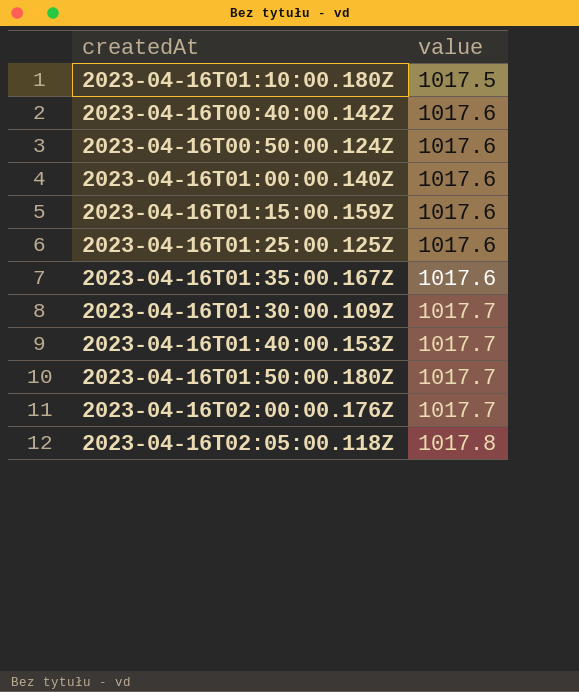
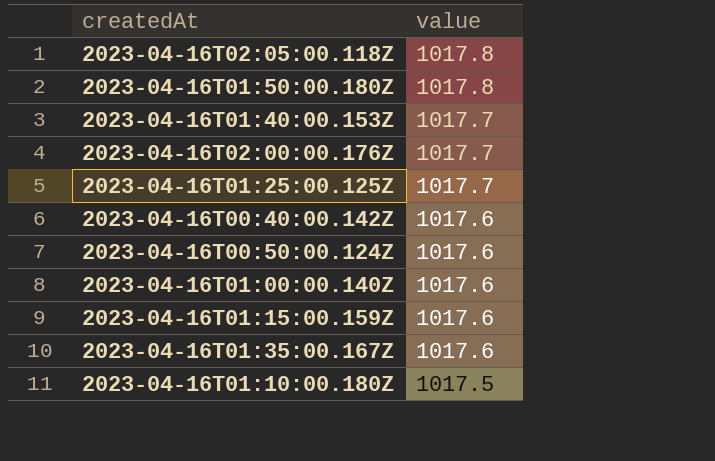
row order: value ascending -> value descending
row 2023-04-16T01:30:00.109Z: 1017.7 -> none
2023-04-16T01:50:00.180Z | value: 1017.7 -> 1017.8
2023-04-16T01:25:00.125Z | value: 1017.6 -> 1017.7

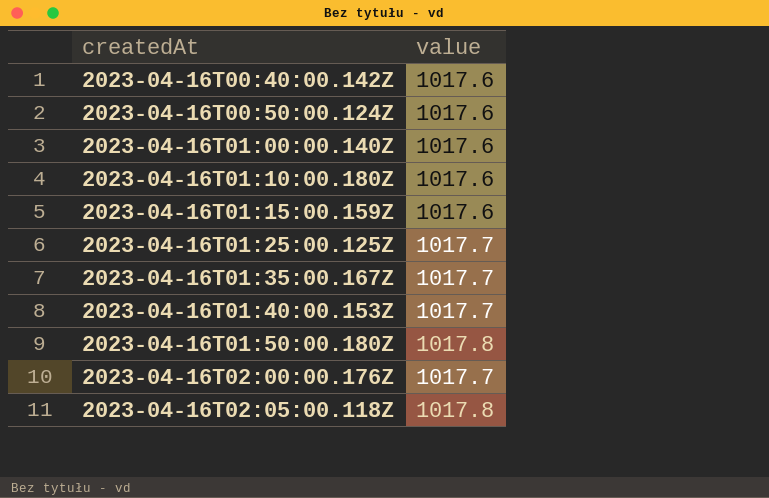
row order: value descending -> createdAt ascending
2023-04-16T01:10:00.180Z | value: 1017.5 -> 1017.6
2023-04-16T01:35:00.167Z | value: 1017.6 -> 1017.7

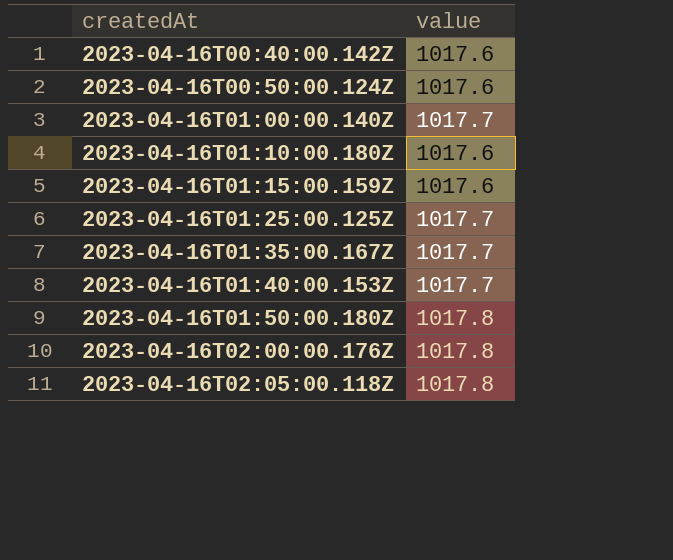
2023-04-16T01:00:00.140Z | value: 1017.6 -> 1017.7
2023-04-16T02:00:00.176Z | value: 1017.7 -> 1017.8

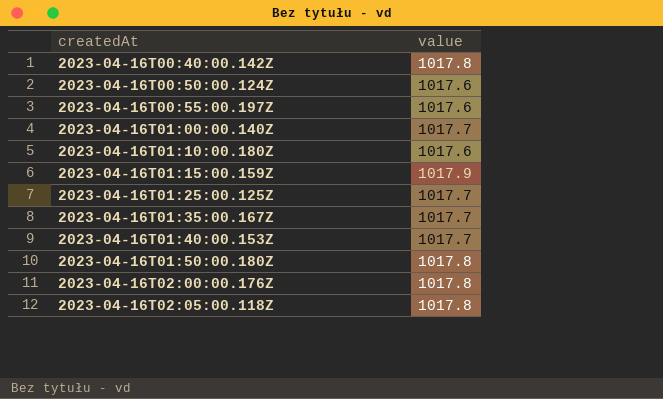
2023-04-16T00:40:00.142Z | value: 1017.6 -> 1017.8
row 2023-04-16T00:55:00.197Z: none -> 1017.6
2023-04-16T01:15:00.159Z | value: 1017.6 -> 1017.9

